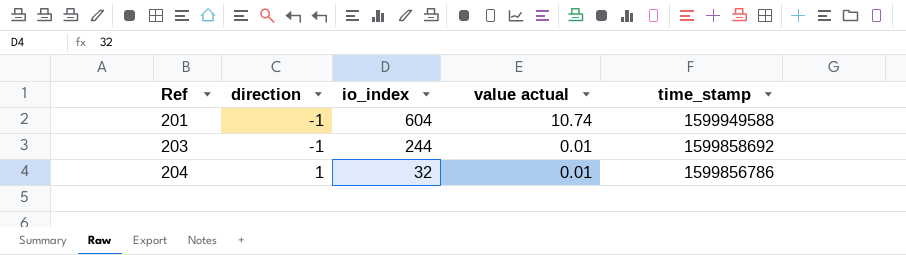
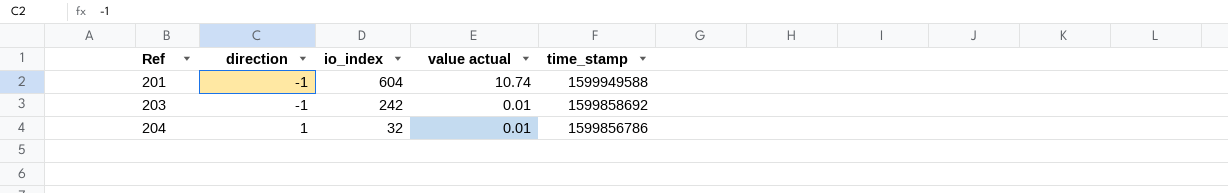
203 | io_index: 244 -> 242

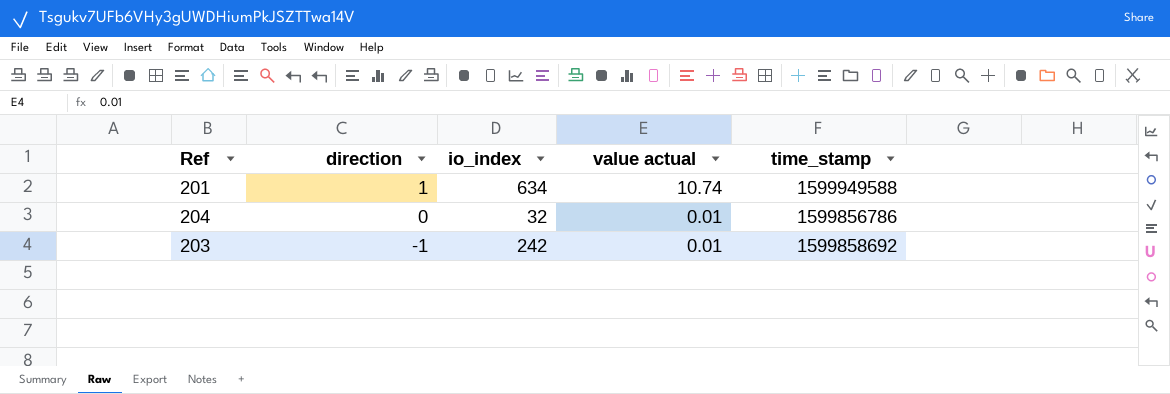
row order: Ref ascending -> direction descending
201 | direction: -1 -> 1
201 | io_index: 604 -> 634
204 | direction: 1 -> 0

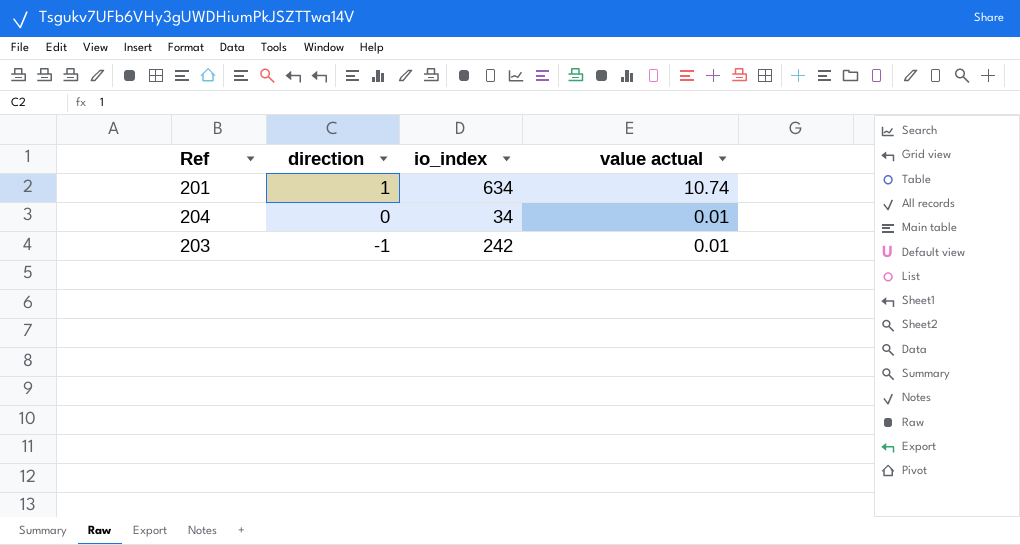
column time_stamp | position: 5 -> none
204 | io_index: 32 -> 34

